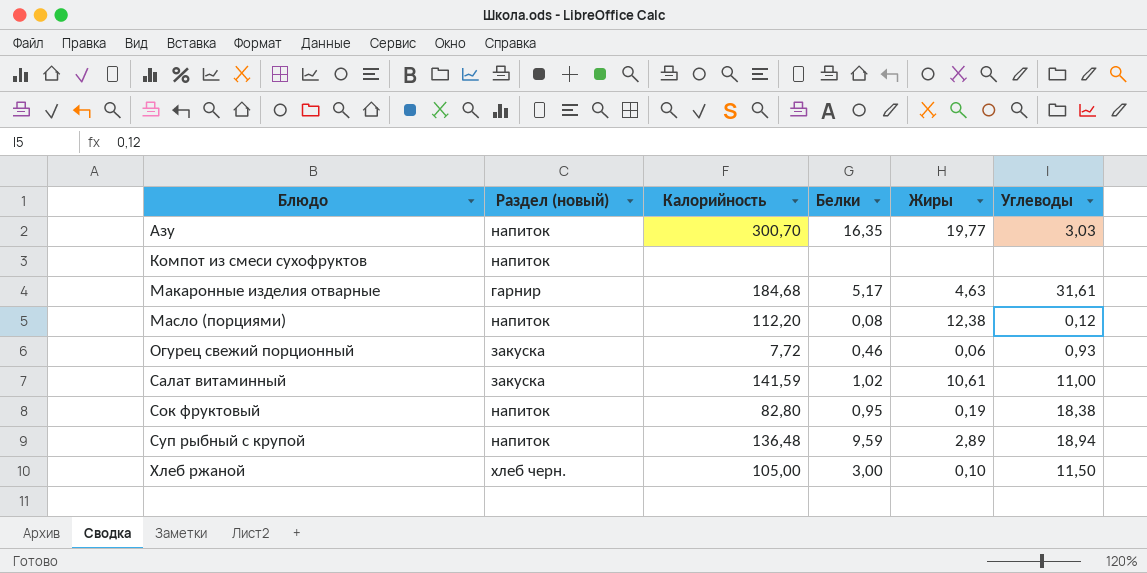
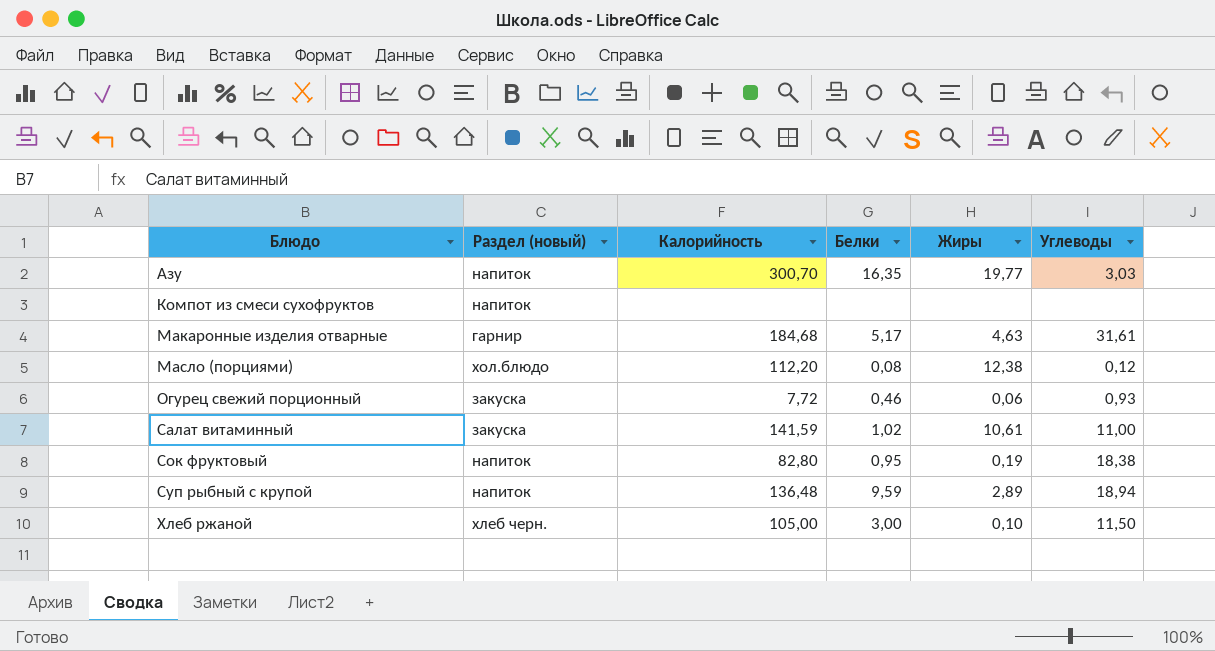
Масло (порциями) | Раздел (новый): напиток -> хол.блюдо

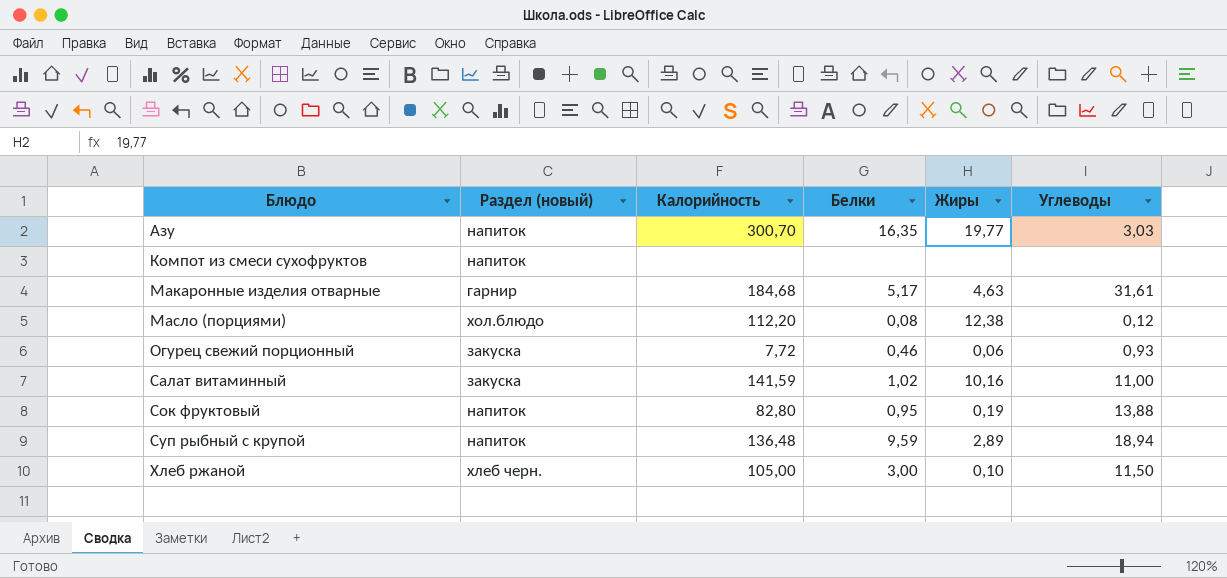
Салат витаминный | Жиры: 10,61 -> 10,16
Сок фруктовый | Углеводы: 18,38 -> 13,88

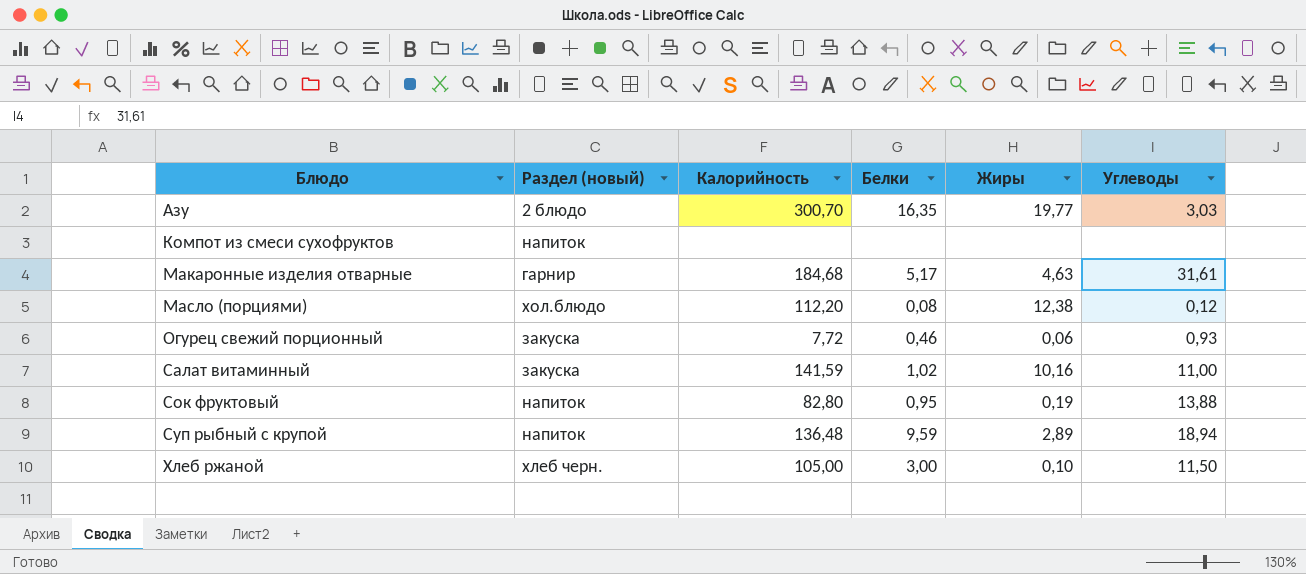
Азу | Раздел (новый): напиток -> 2 блюдо

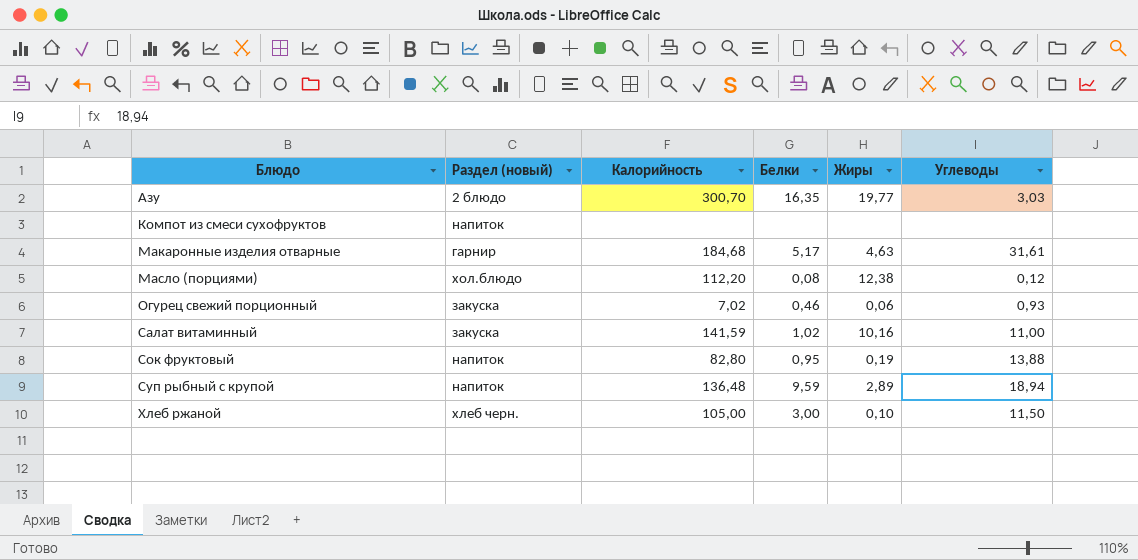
Огурец свежий порционный | Калорийность: 7,72 -> 7,02

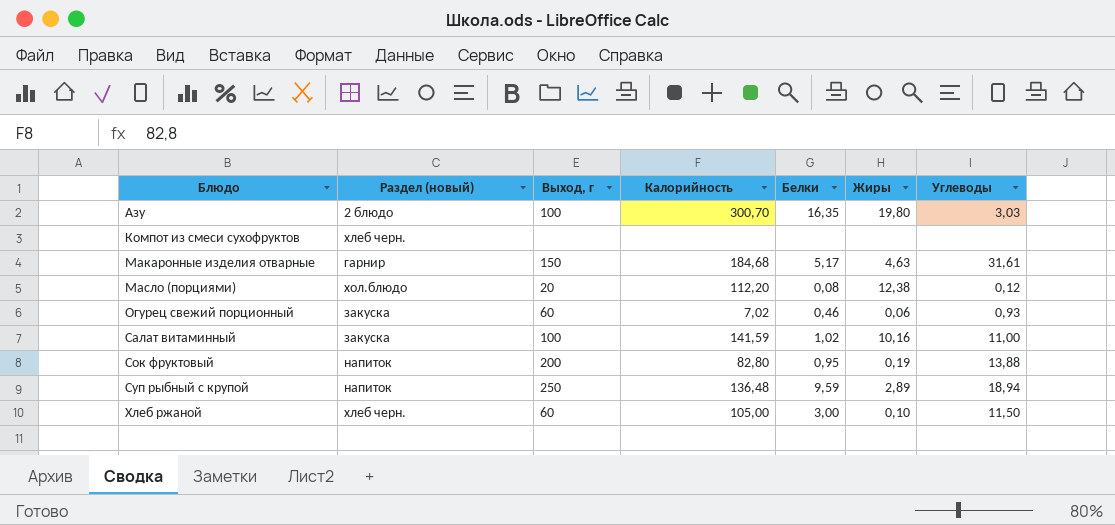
column Выход, г | position: none -> 3
Азу | Жиры: 19,77 -> 19,80
Компот из смеси сухофруктов | Раздел (новый): напиток -> хлеб черн.

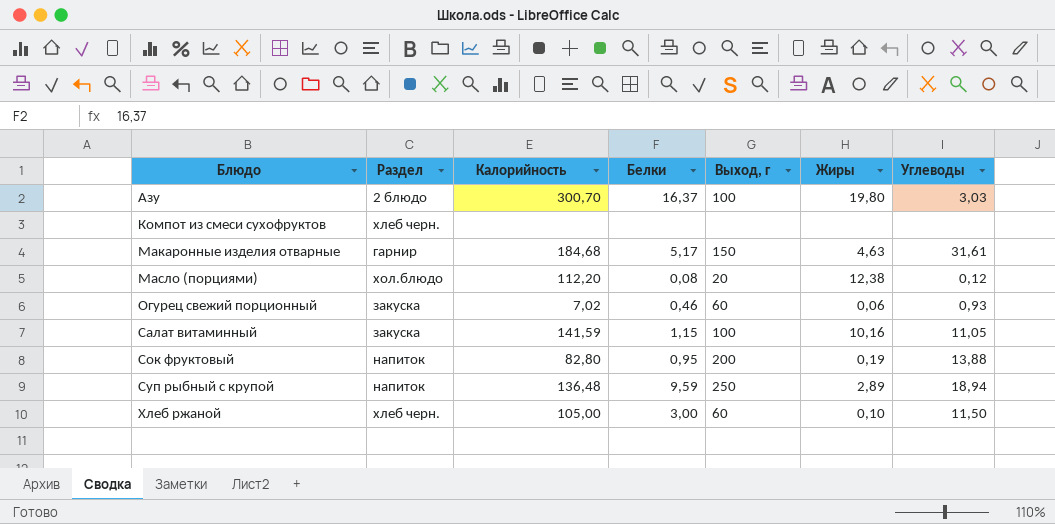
column name: Раздел (новый) -> Раздел
column Выход, г | position: 3 -> 5
Азу | Белки: 16,35 -> 16,37
Салат витаминный | Белки: 1,02 -> 1,15
Салат витаминный | Углеводы: 11,00 -> 11,05

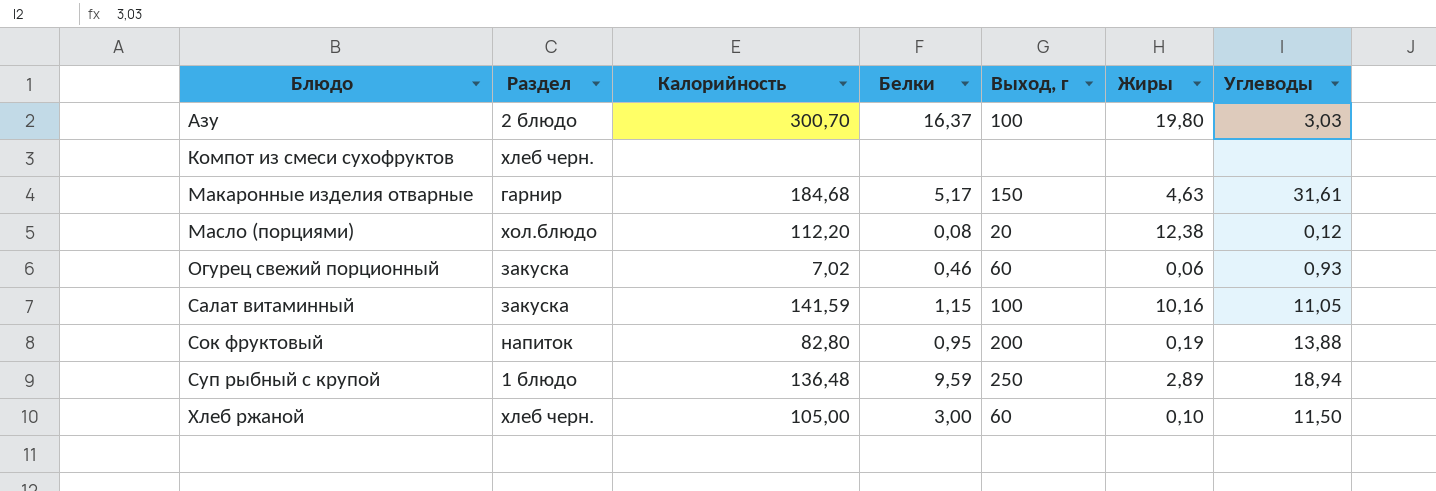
Суп рыбный с крупой | Раздел: напиток -> 1 блюдо

